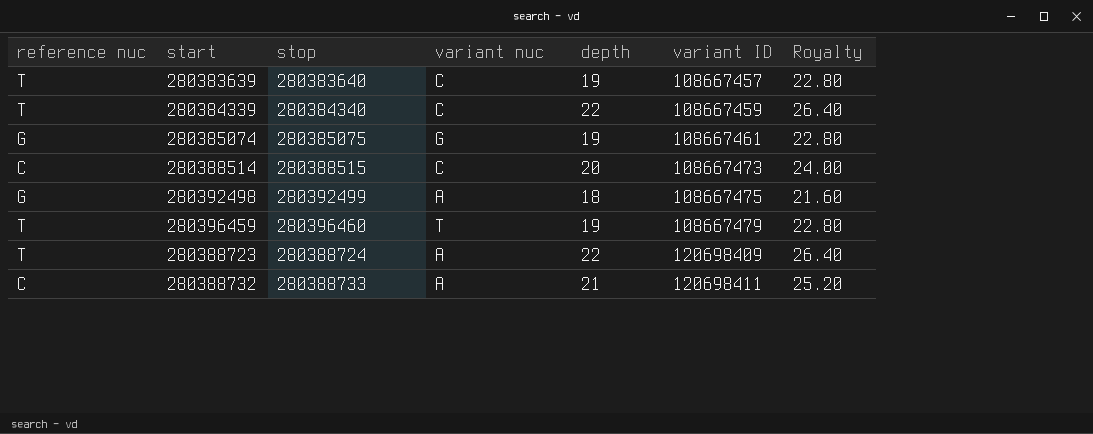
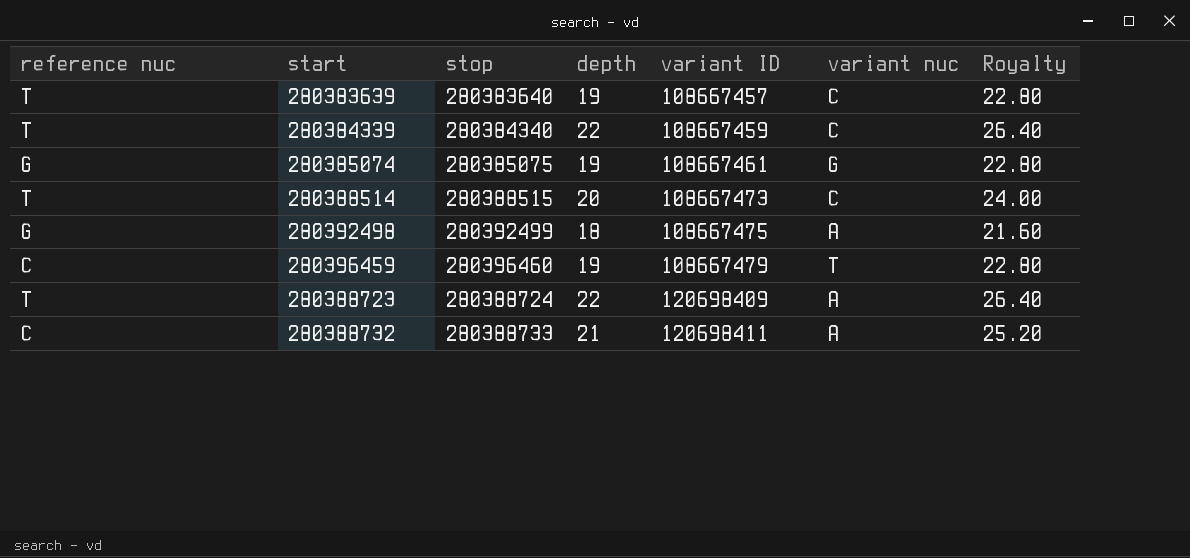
column variant nuc | position: 4 -> 6
280388514 | reference nuc: C -> T
280396459 | reference nuc: T -> C

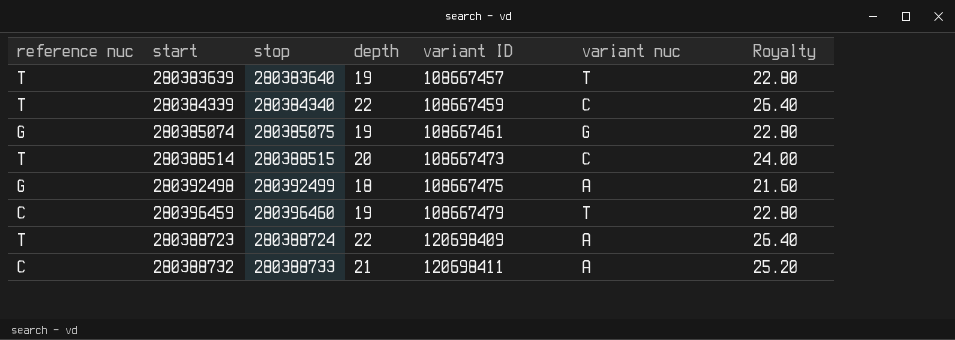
280383639 | variant nuc: C -> T

